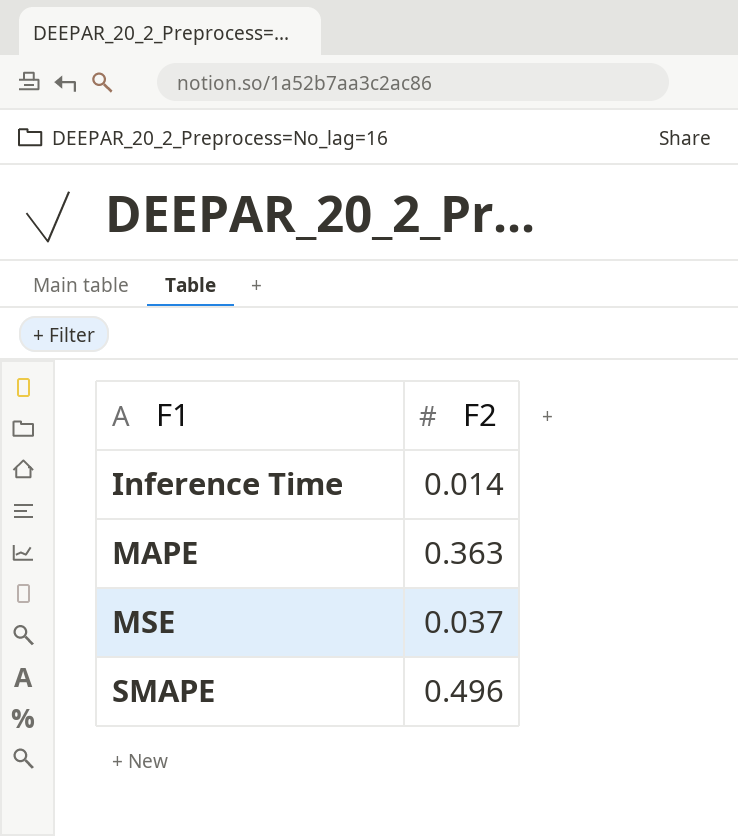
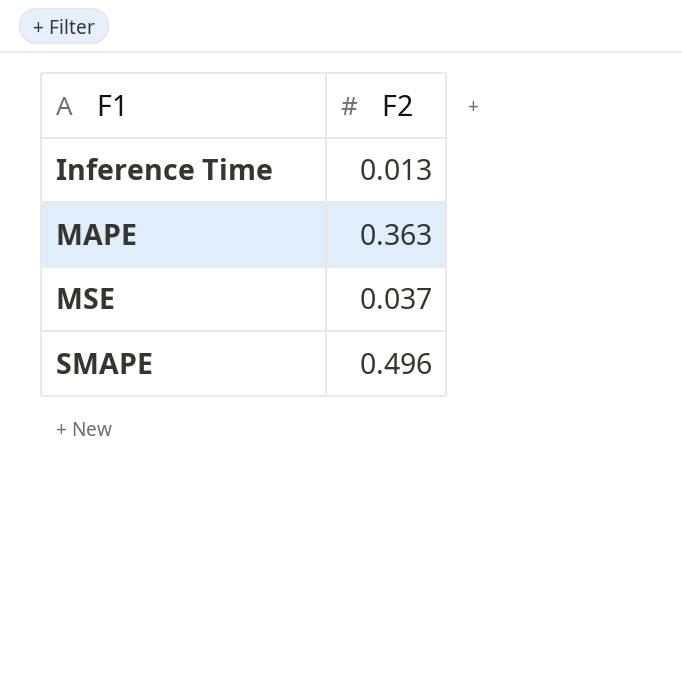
Inference Time | F2: 0.014 -> 0.013

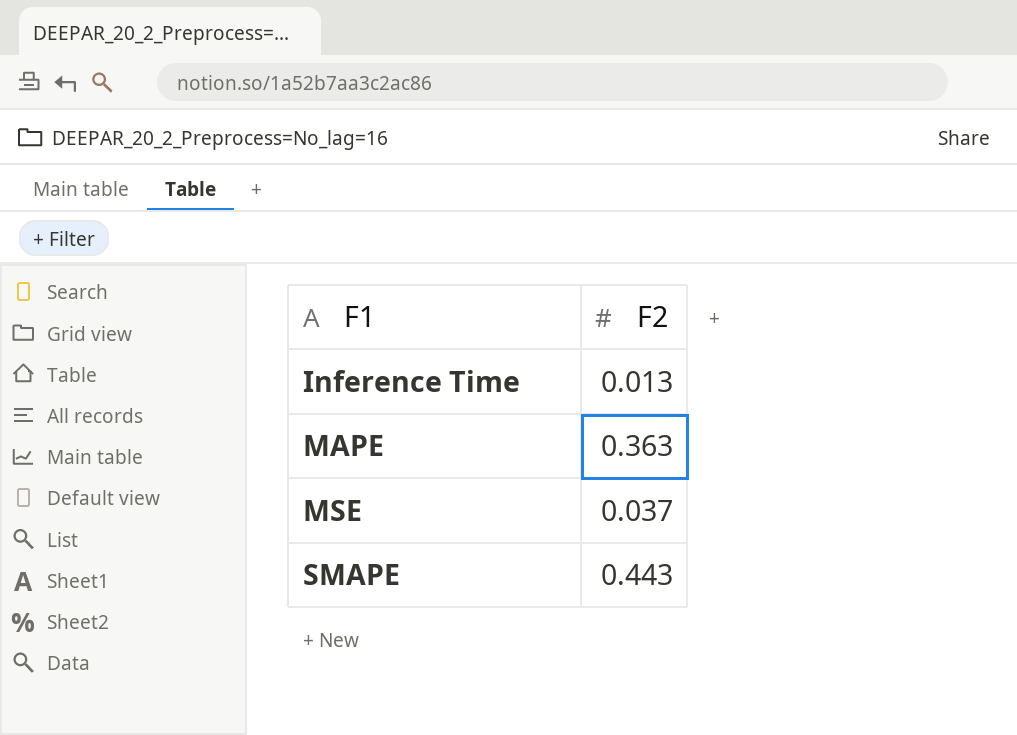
SMAPE | F2: 0.496 -> 0.443

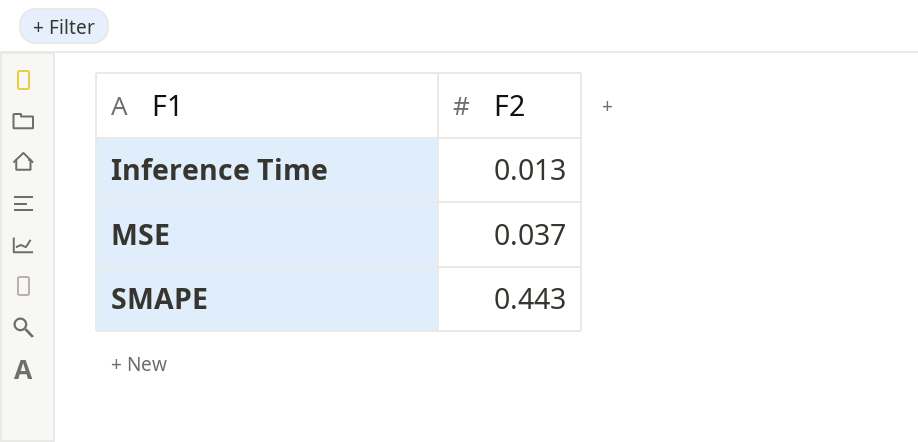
row MAPE: 0.363 -> none

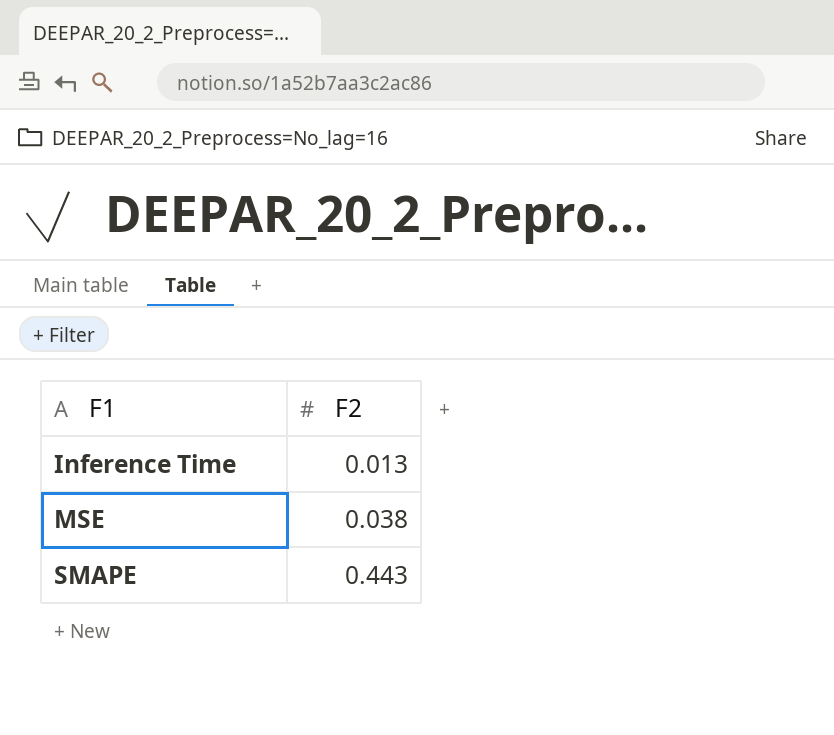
MSE | F2: 0.037 -> 0.038

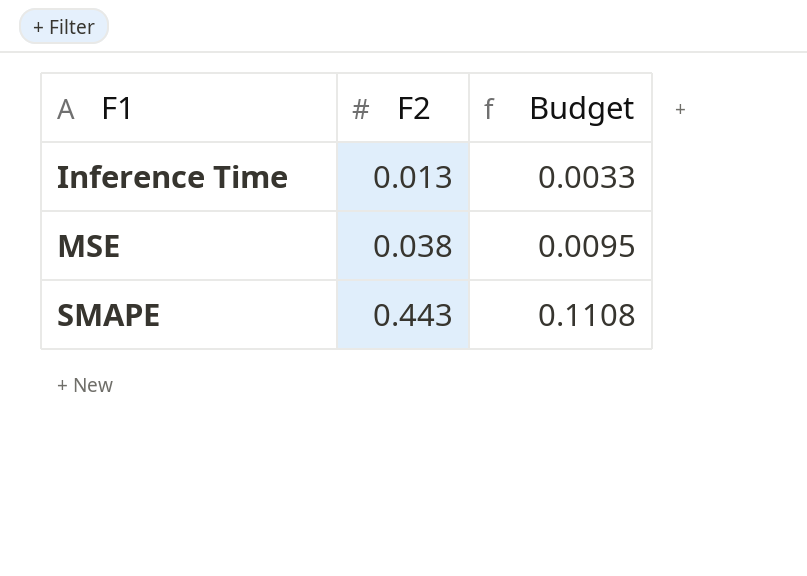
column Budget | formula: none -> [F2] * 0.25

